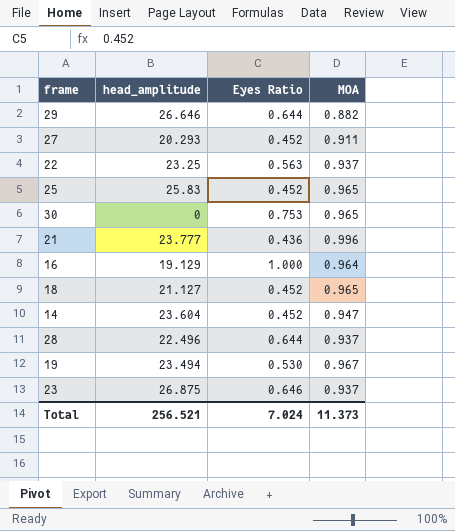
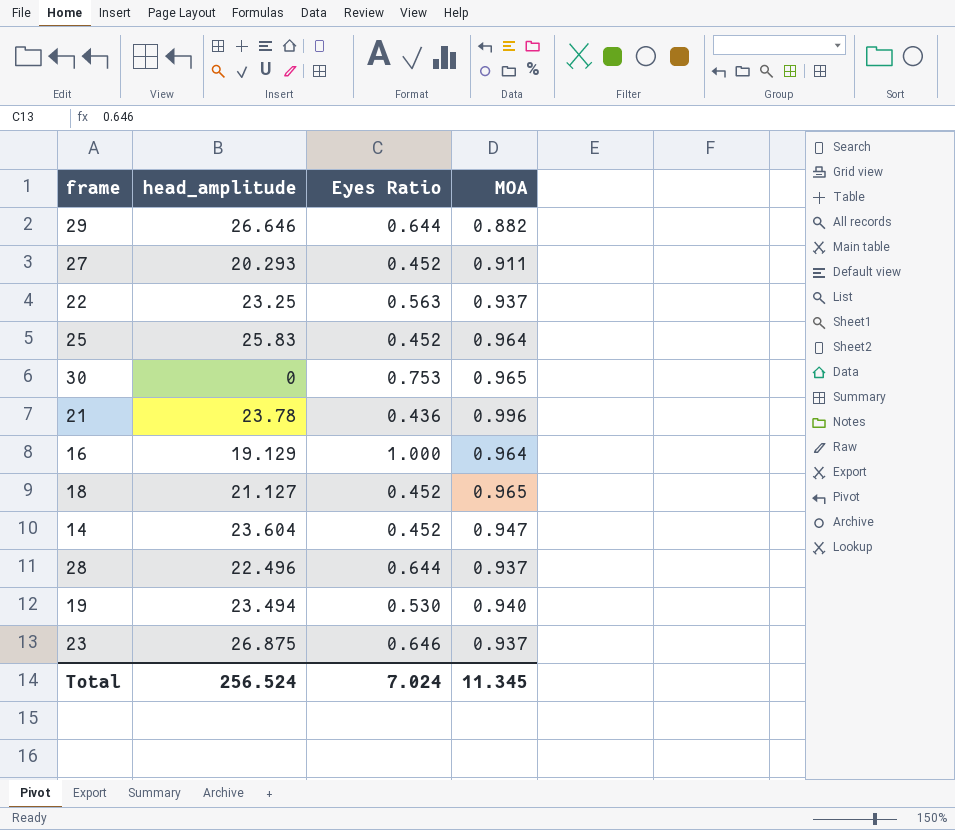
25 | MOA: 0.965 -> 0.964
21 | head_amplitude: 23.777 -> 23.78
19 | MOA: 0.967 -> 0.940
Total | head_amplitude: 256.521 -> 256.524
Total | MOA: 11.373 -> 11.345

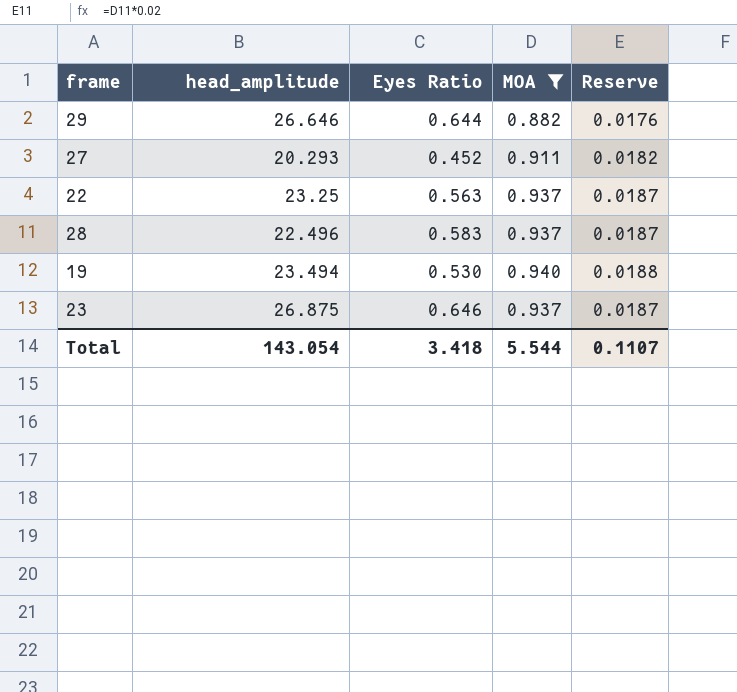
filter: none -> MOA <= 0.940
column Reserve | formula: none -> [MOA] * 0.02
28 | Eyes Ratio: 0.644 -> 0.583
Total | head_amplitude: 256.524 -> 143.054
Total | Eyes Ratio: 7.024 -> 3.418
Total | MOA: 11.345 -> 5.544

